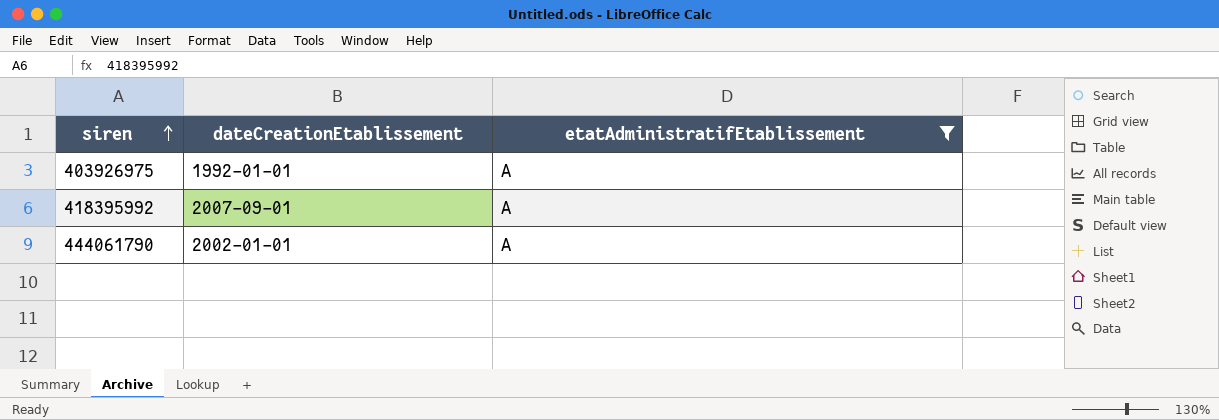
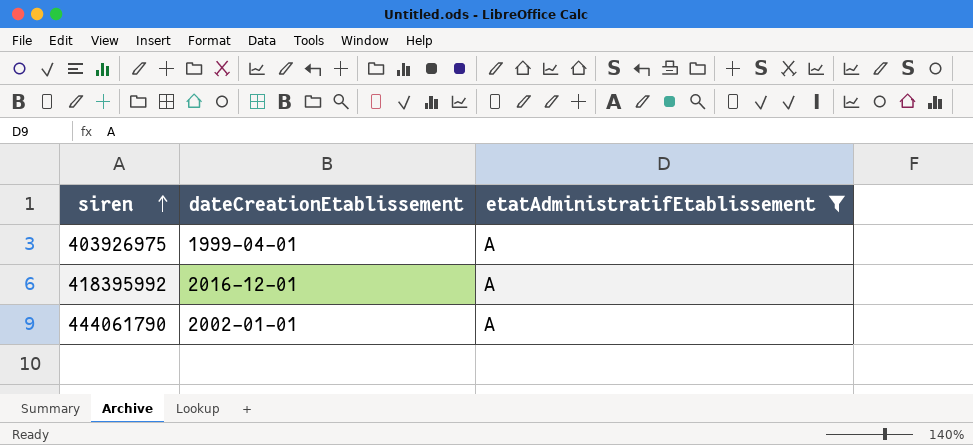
403926975 | dateCreationEtablissement: 1992-01-01 -> 1999-04-01
418395992 | dateCreationEtablissement: 2007-09-01 -> 2016-12-01

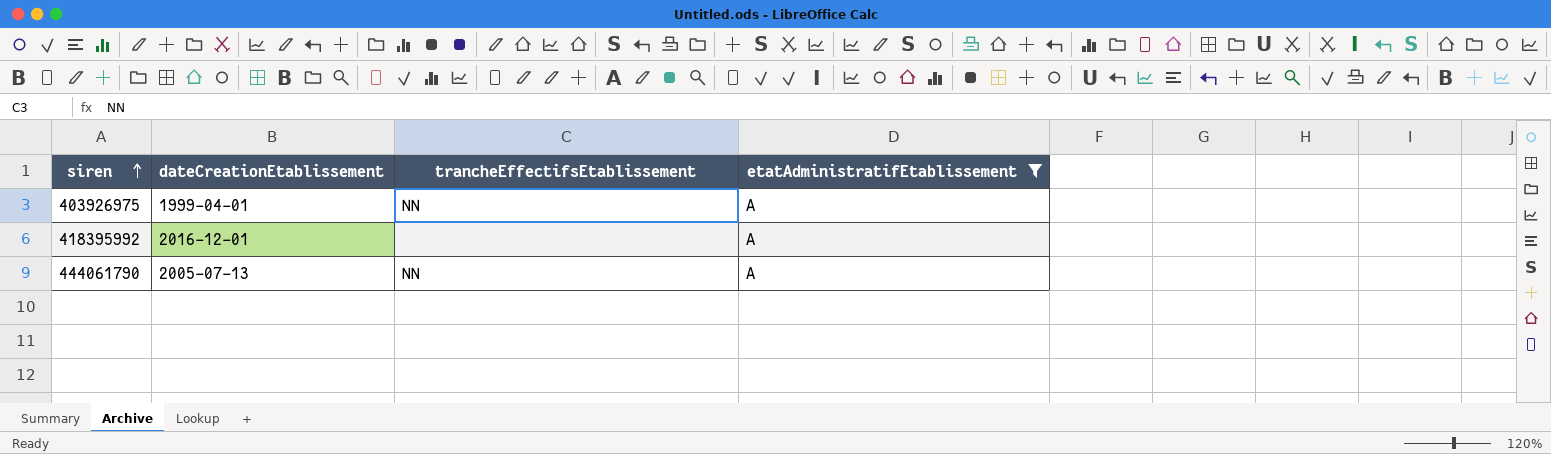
column trancheEffectifsEtablissement | position: none -> 3
444061790 | dateCreationEtablissement: 2002-01-01 -> 2005-07-13

